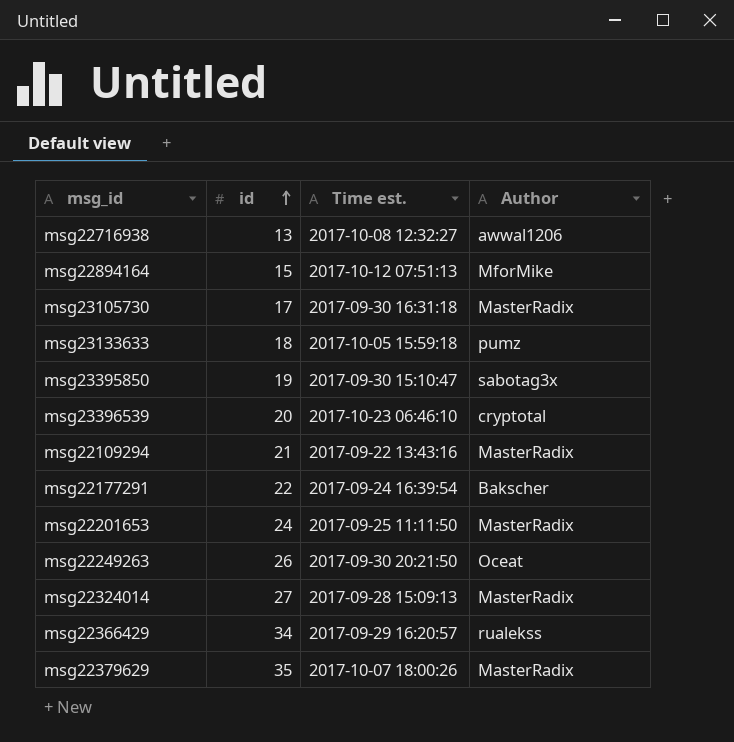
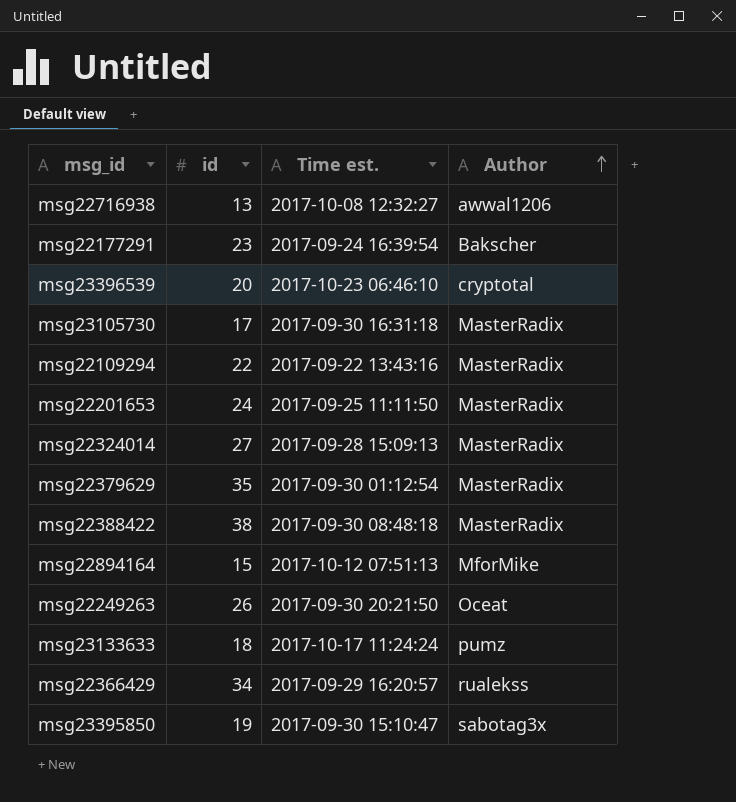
row order: id ascending -> Author ascending
msg22177291 | id: 22 -> 23
msg22109294 | id: 21 -> 22
msg22379629 | Time est.: 2017-10-07 18:00:26 -> 2017-09-30 01:12:54
row msg22388422: none -> 38 | 2017-09-30 08:48:18 | MasterRadix
msg23133633 | Time est.: 2017-10-05 15:59:18 -> 2017-10-17 11:24:24

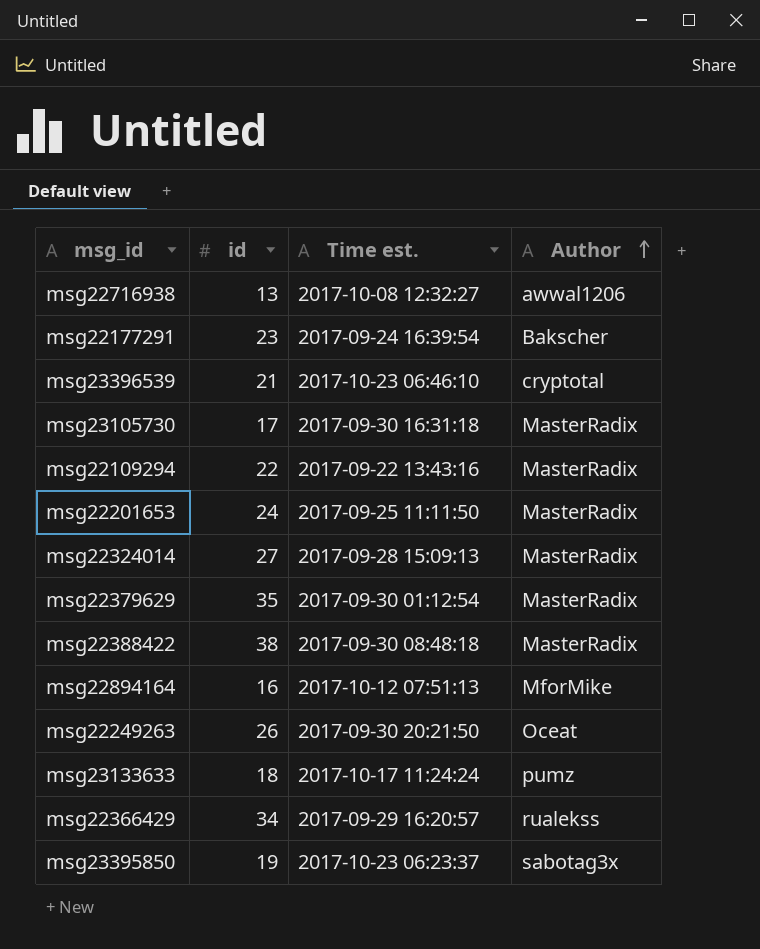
msg23396539 | id: 20 -> 21
msg22894164 | id: 15 -> 16
msg23395850 | Time est.: 2017-09-30 15:10:47 -> 2017-10-23 06:23:37

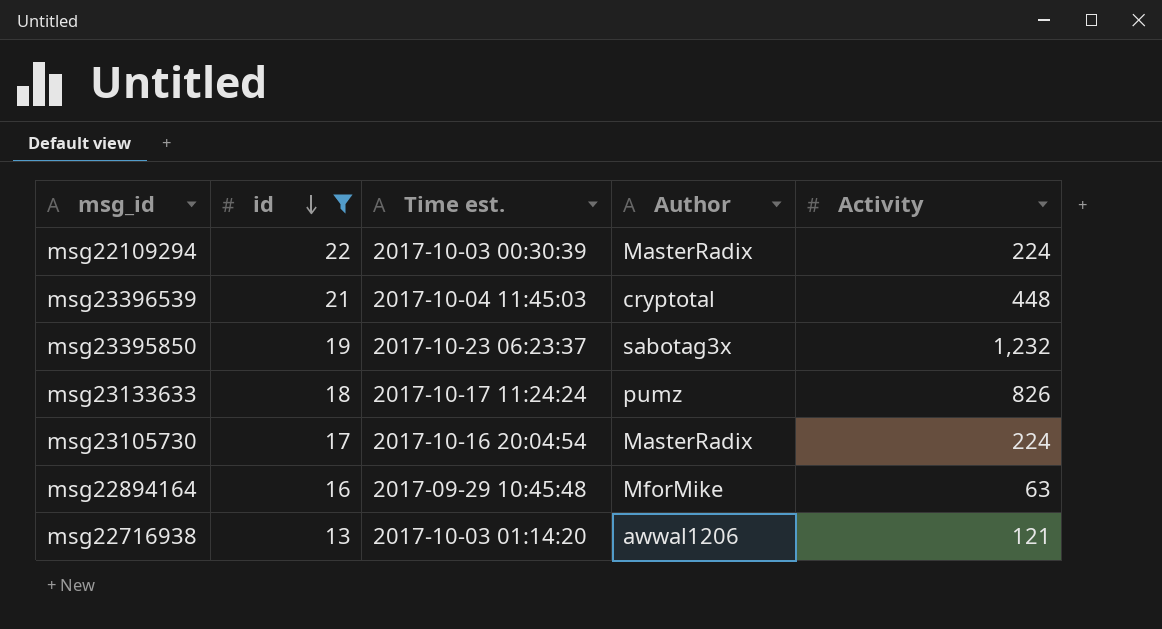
filter: none -> id <= 22
row order: Author ascending -> id descending
column Activity | position: none -> 5
msg22109294 | Time est.: 2017-09-22 13:43:16 -> 2017-10-03 00:30:39
msg23396539 | Time est.: 2017-10-23 06:46:10 -> 2017-10-04 11:45:03
msg23105730 | Time est.: 2017-09-30 16:31:18 -> 2017-10-16 20:04:54
msg22894164 | Time est.: 2017-10-12 07:51:13 -> 2017-09-29 10:45:48
msg22716938 | Time est.: 2017-10-08 12:32:27 -> 2017-10-03 01:14:20

